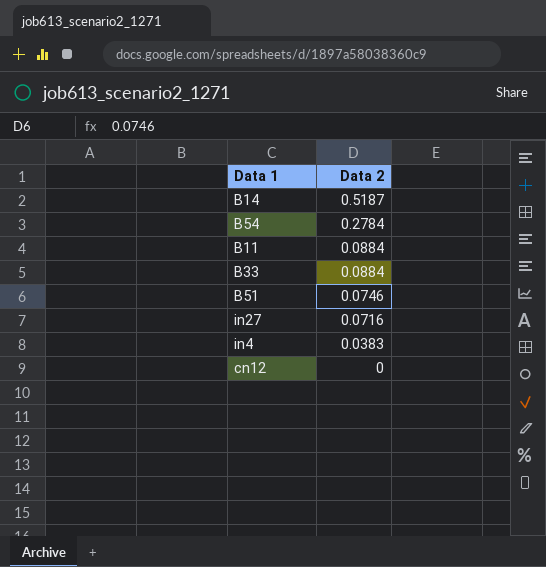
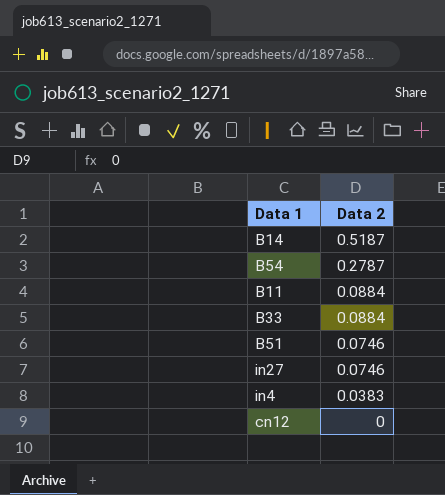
B54 | Data 2: 0.2784 -> 0.2787
in27 | Data 2: 0.0716 -> 0.0746

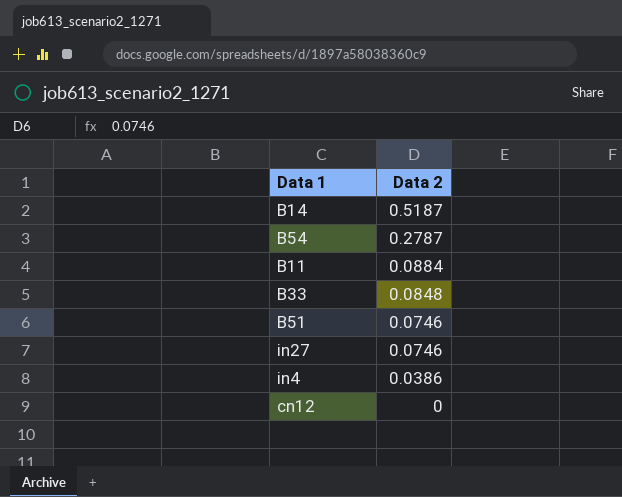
B33 | Data 2: 0.0884 -> 0.0848
in4 | Data 2: 0.0383 -> 0.0386

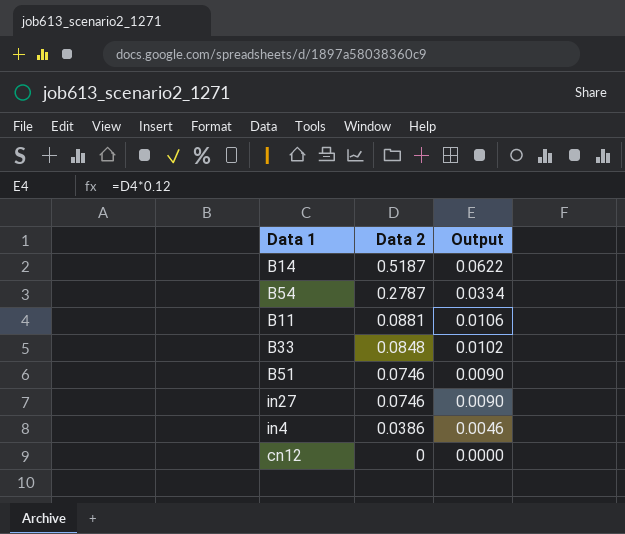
column Output | formula: none -> [Data 2] * 0.12
B11 | Data 2: 0.0884 -> 0.0881

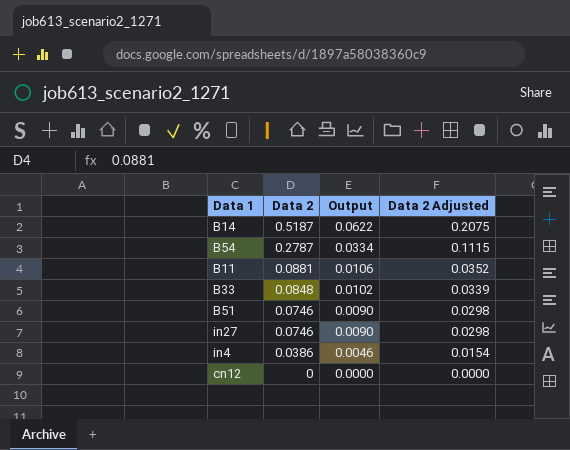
column Data 2 Adjusted | formula: none -> [Data 2] * 0.4

